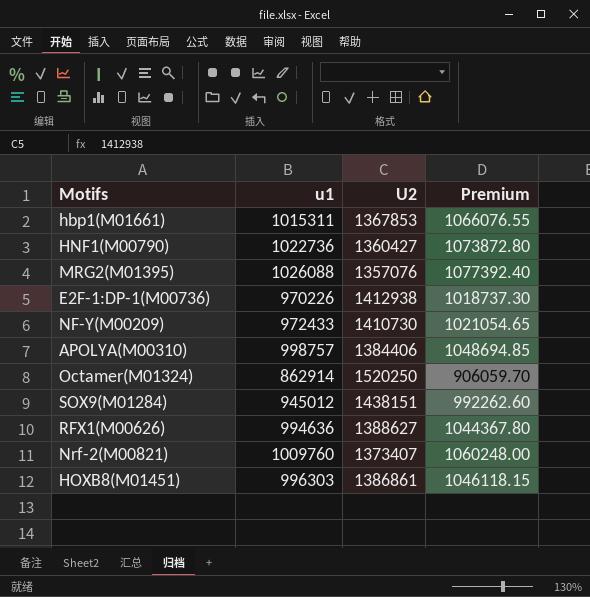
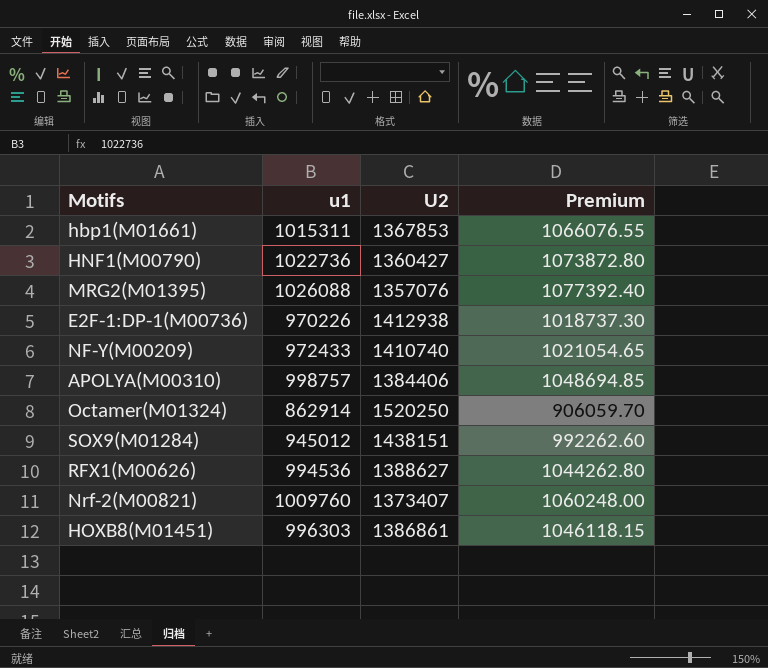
NF-Y(M00209) | U2: 1410730 -> 1410740
RFX1(M00626) | u1: 994636 -> 994536
RFX1(M00626) | Premium: 1044367.80 -> 1044262.80

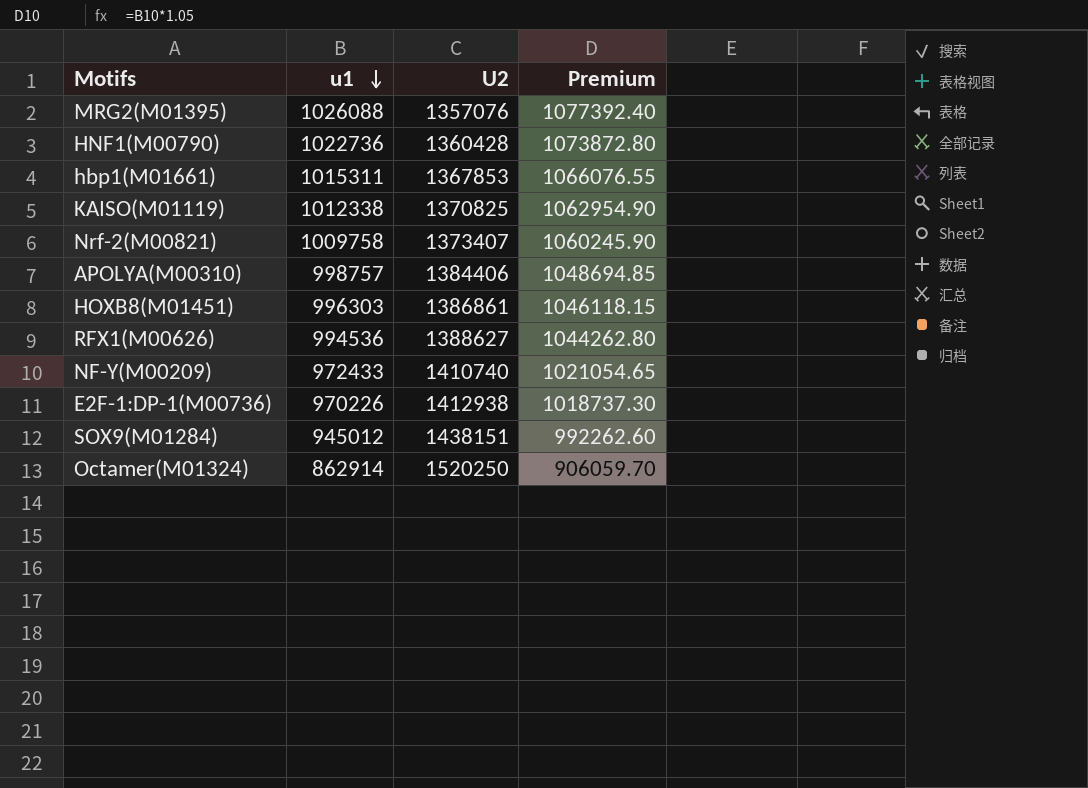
row order: none -> u1 descending
HNF1(M00790) | U2: 1360427 -> 1360428
row KAISO(M01119): none -> 1012338 | 1370825 | 1062954.90
Nrf-2(M00821) | u1: 1009760 -> 1009758
Nrf-2(M00821) | Premium: 1060248.00 -> 1060245.90

